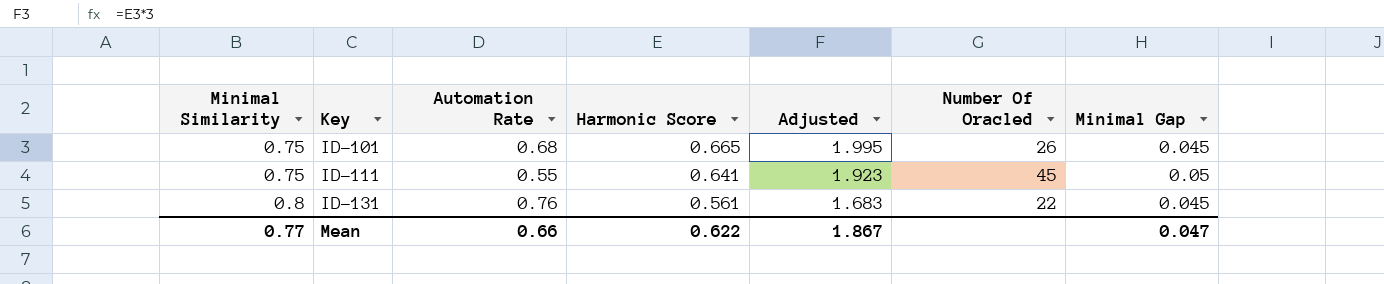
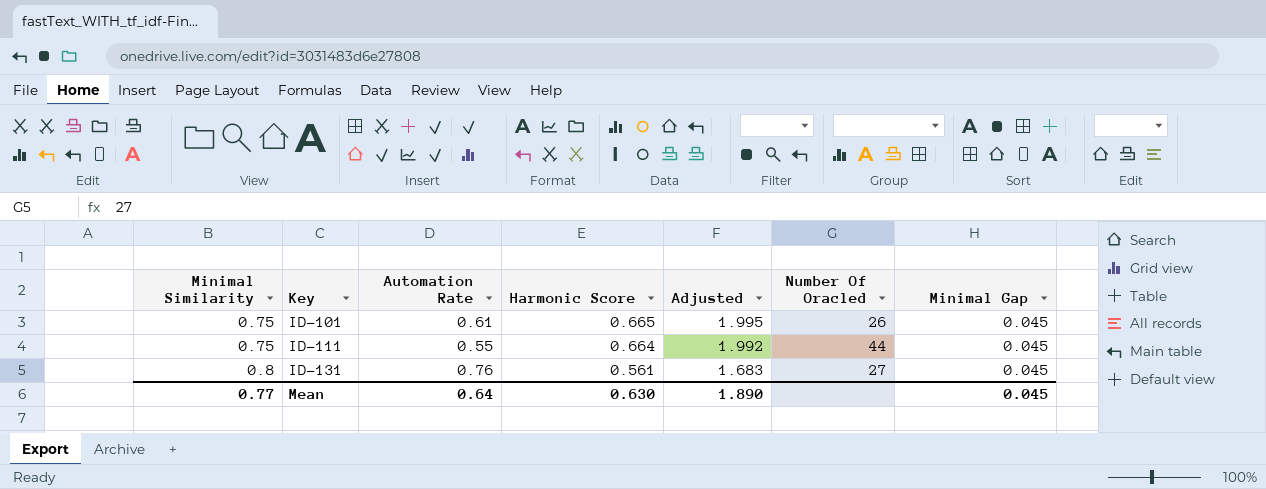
ID-101 | Automation Rate: 0.68 -> 0.61
ID-111 | Harmonic Score: 0.641 -> 0.664
ID-111 | Adjusted: 1.923 -> 1.992
ID-111 | Number Of Oracled: 45 -> 44
ID-111 | Minimal Gap: 0.05 -> 0.045
ID-131 | Number Of Oracled: 22 -> 27
Mean | Automation Rate: 0.66 -> 0.64
Mean | Harmonic Score: 0.622 -> 0.630
Mean | Adjusted: 1.867 -> 1.890
Mean | Minimal Gap: 0.047 -> 0.045

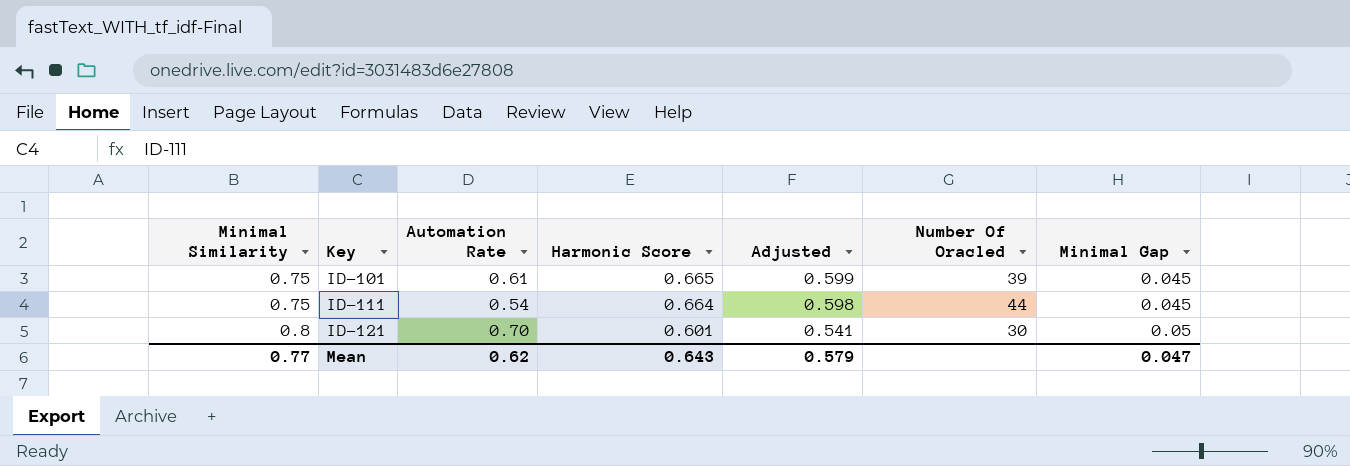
column Adjusted | formula: [Harmonic Score] * 3 -> [Harmonic Score] * 0.9
row ID-131: 0.8 | 0.76 | 0.561 | 1.683 | 27 | 0.045 -> none
ID-101 | Number Of Oracled: 26 -> 39
ID-111 | Automation Rate: 0.55 -> 0.54
row ID-121: none -> 0.8 | 0.70 | 0.601 | 0.541 | 30 | 0.05
Mean | Automation Rate: 0.64 -> 0.62
Mean | Harmonic Score: 0.630 -> 0.643
Mean | Adjusted: 1.890 -> 0.579
Mean | Minimal Gap: 0.045 -> 0.047

